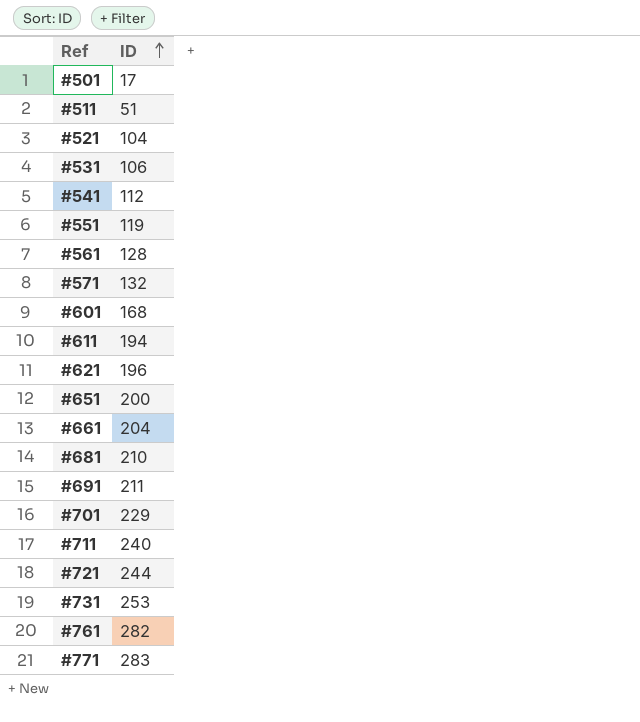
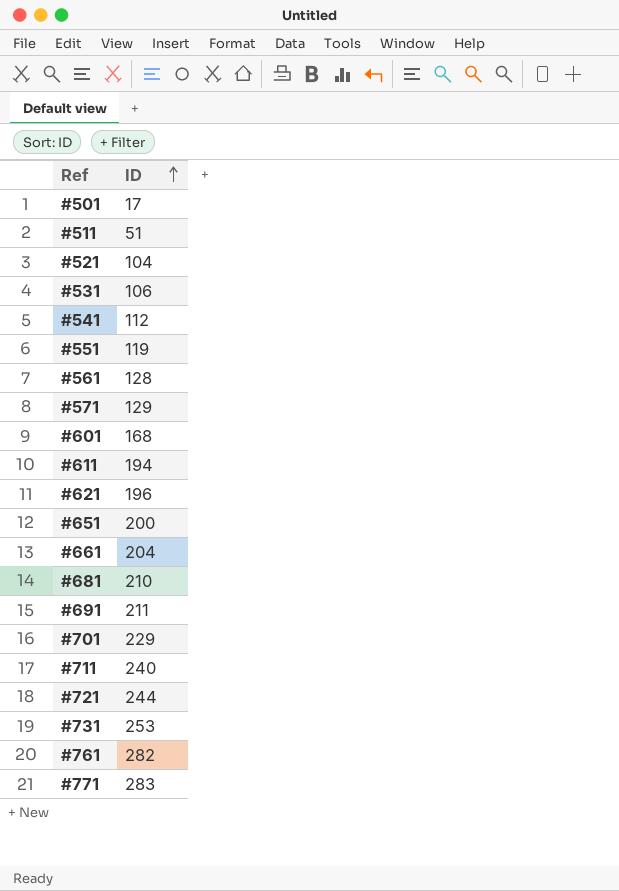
#571 | ID: 132 -> 129

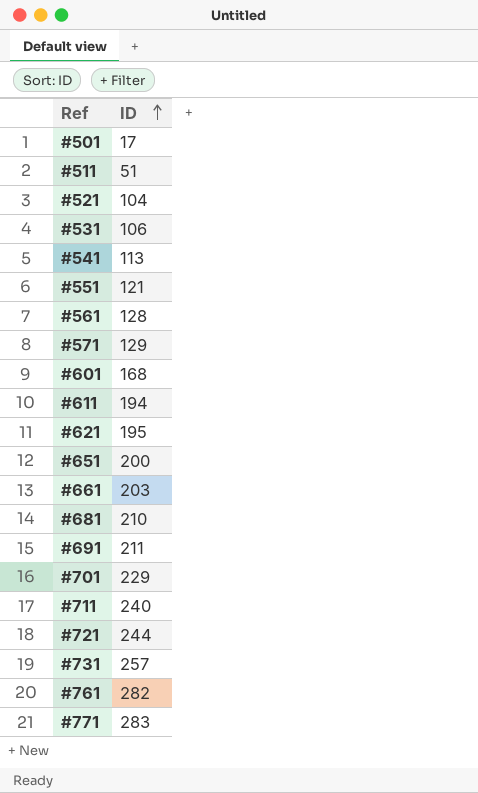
#541 | ID: 112 -> 113
#551 | ID: 119 -> 121
#621 | ID: 196 -> 195
#661 | ID: 204 -> 203
#731 | ID: 253 -> 257

